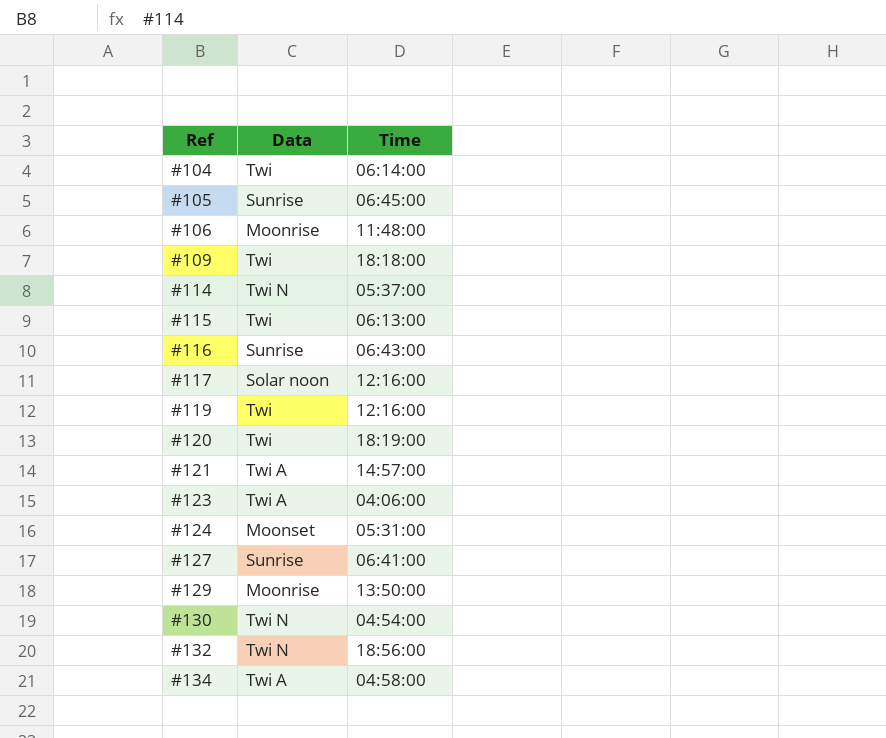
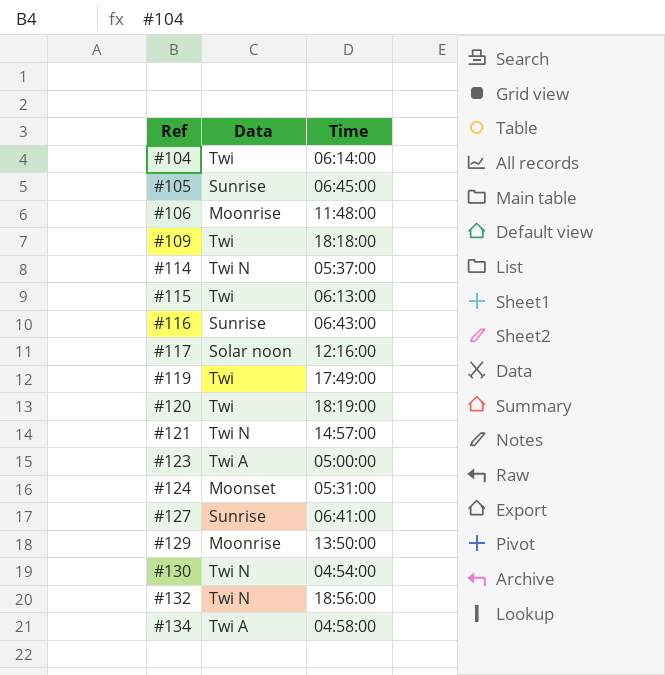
#119 | Time: 12:16:00 -> 17:49:00
#121 | Data: Twi A -> Twi N
#123 | Time: 04:06:00 -> 05:00:00

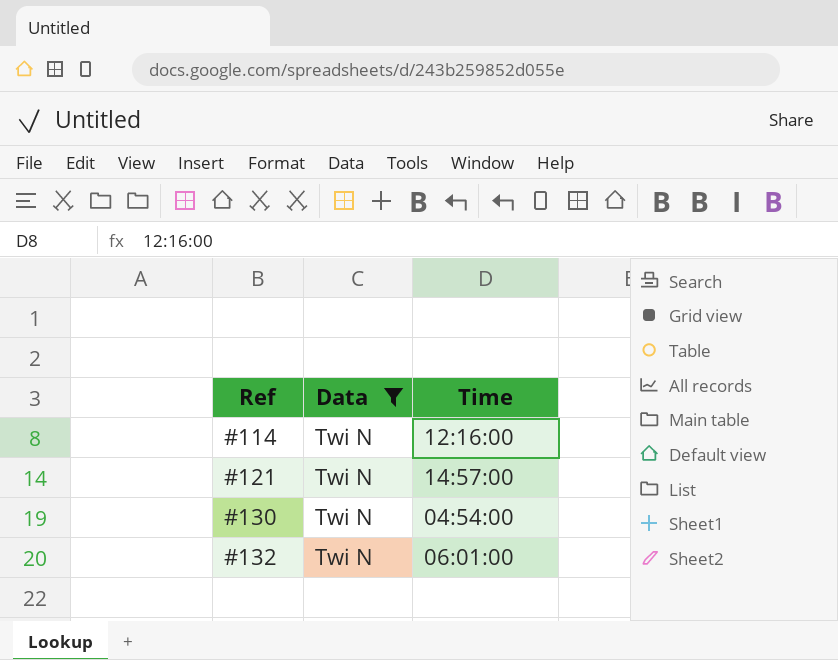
filter: none -> Data = Twi N
#114 | Time: 05:37:00 -> 12:16:00
#132 | Time: 18:56:00 -> 06:01:00

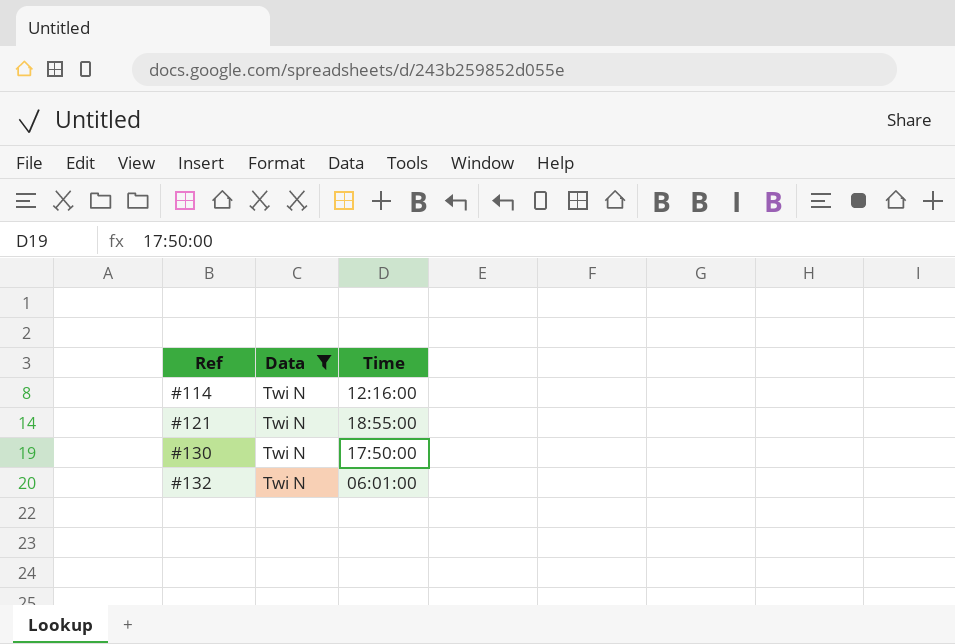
#121 | Time: 14:57:00 -> 18:55:00
#130 | Time: 04:54:00 -> 17:50:00

